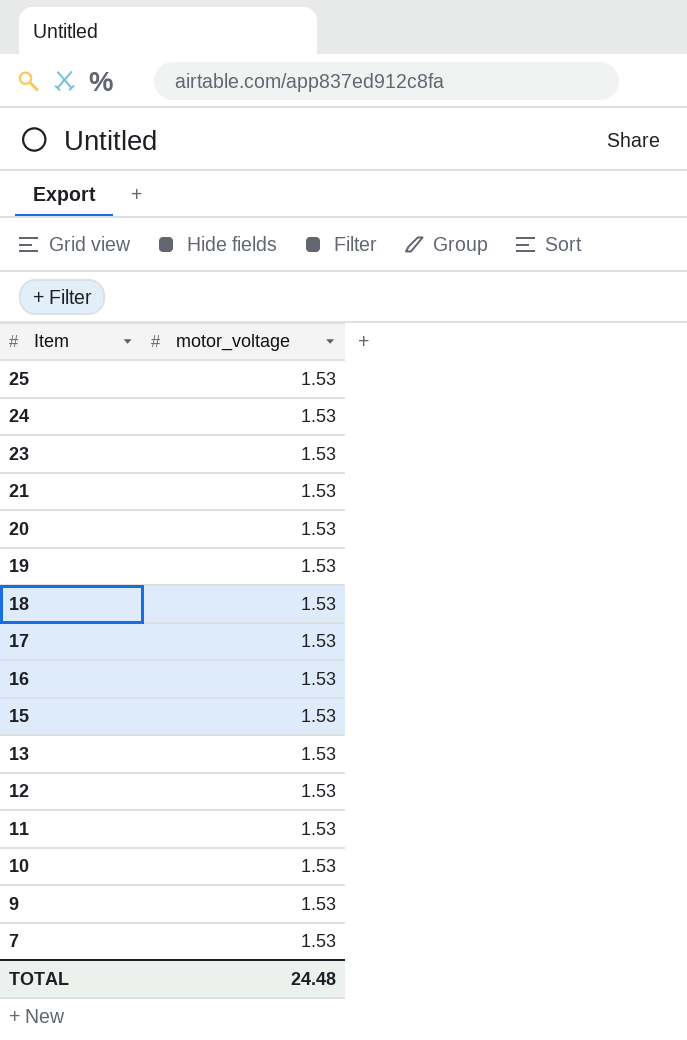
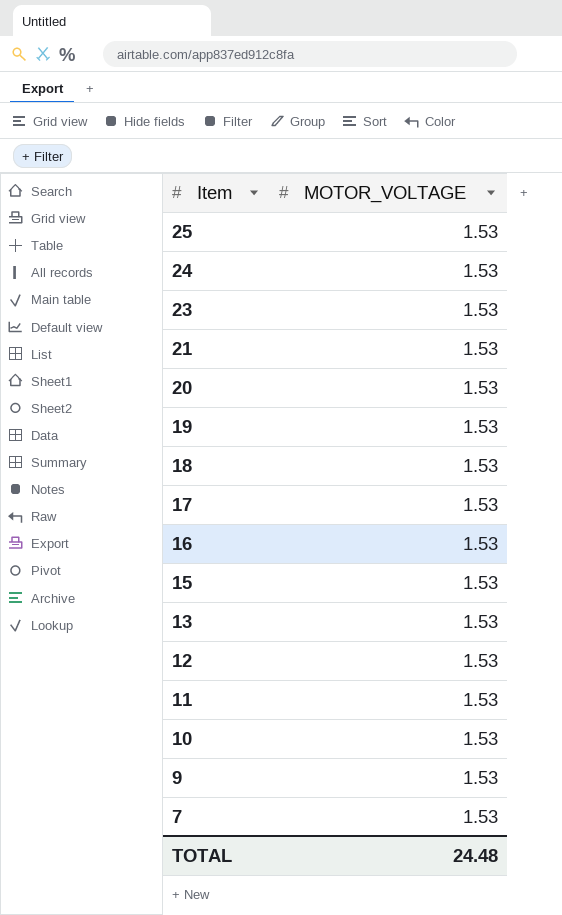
column name: motor_voltage -> MOTOR_VOLTAGE

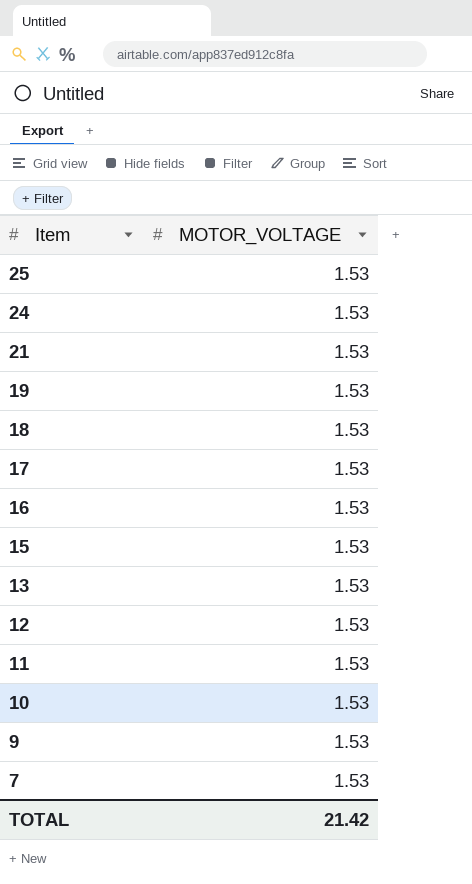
row 23: 1.53 -> none
row 20: 1.53 -> none
TOTAL | MOTOR_VOLTAGE: 24.48 -> 21.42

